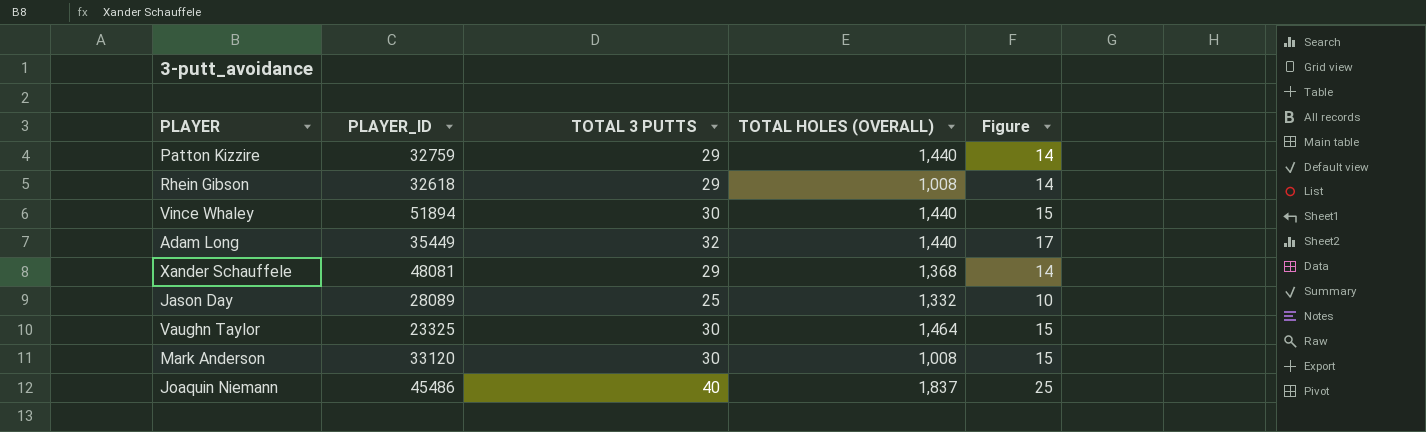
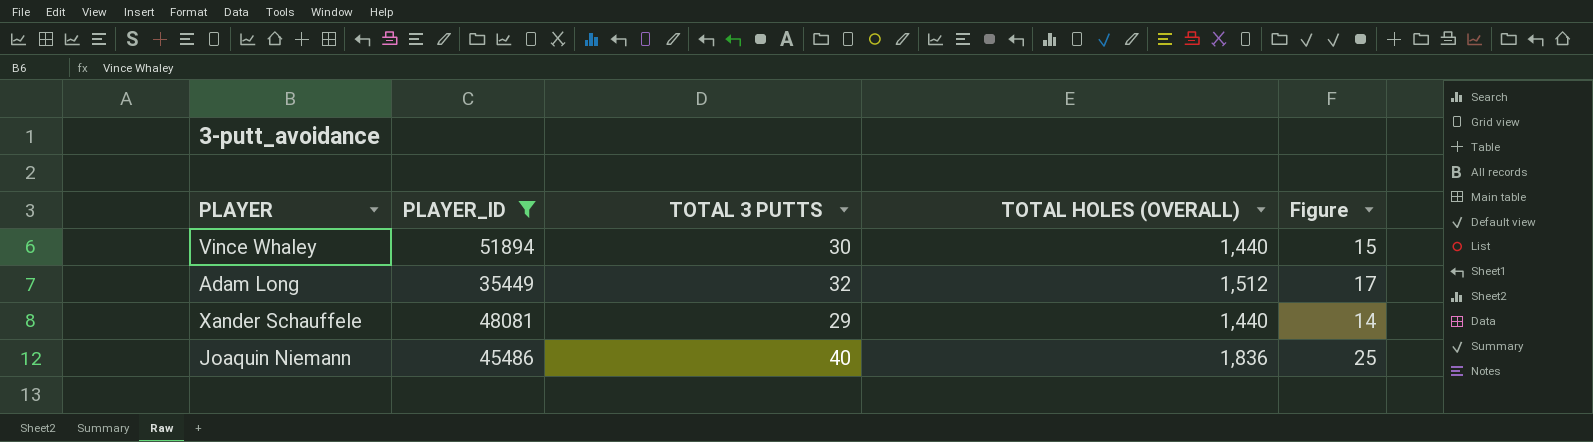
filter: none -> PLAYER_ID >= 35449
Adam Long | TOTAL HOLES (OVERALL): 1,440 -> 1,512
Xander Schauffele | TOTAL HOLES (OVERALL): 1,368 -> 1,440
Joaquin Niemann | TOTAL HOLES (OVERALL): 1,837 -> 1,836

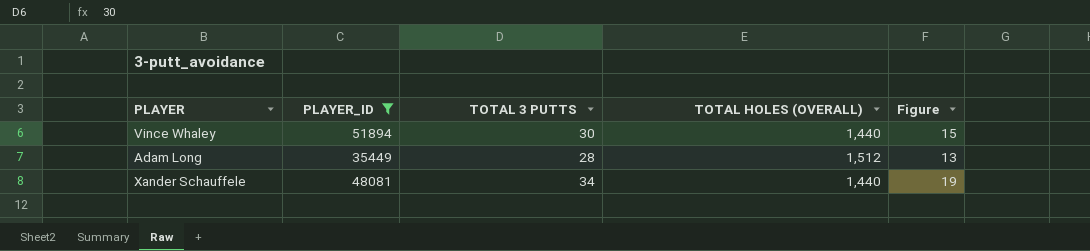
row Joaquin Niemann: 45486 | 40 | 1,836 | 25 -> none
Adam Long | TOTAL 3 PUTTS: 32 -> 28
Adam Long | Figure: 17 -> 13
Xander Schauffele | TOTAL 3 PUTTS: 29 -> 34
Xander Schauffele | Figure: 14 -> 19

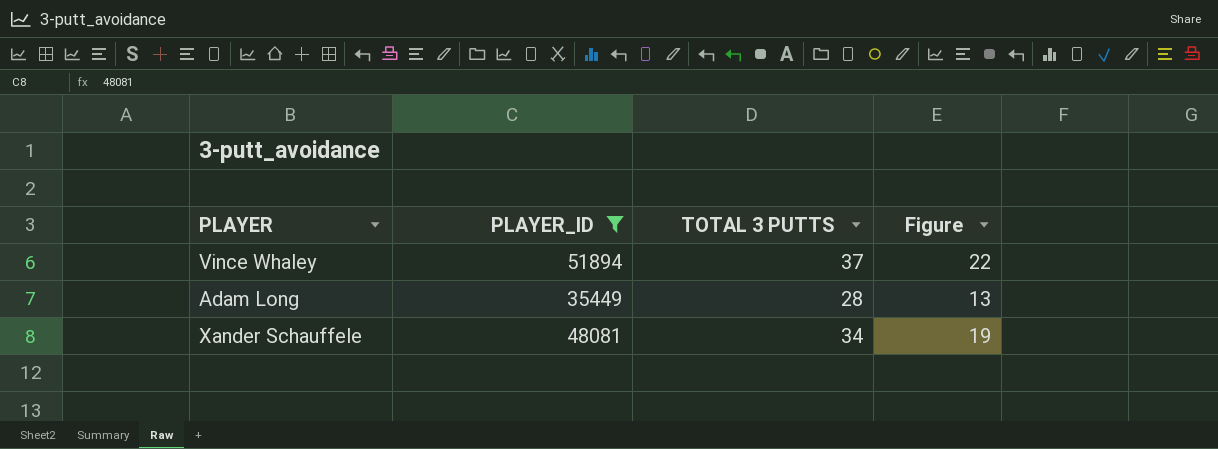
column TOTAL HOLES (OVERALL) | position: 4 -> none
Vince Whaley | TOTAL 3 PUTTS: 30 -> 37
Vince Whaley | Figure: 15 -> 22

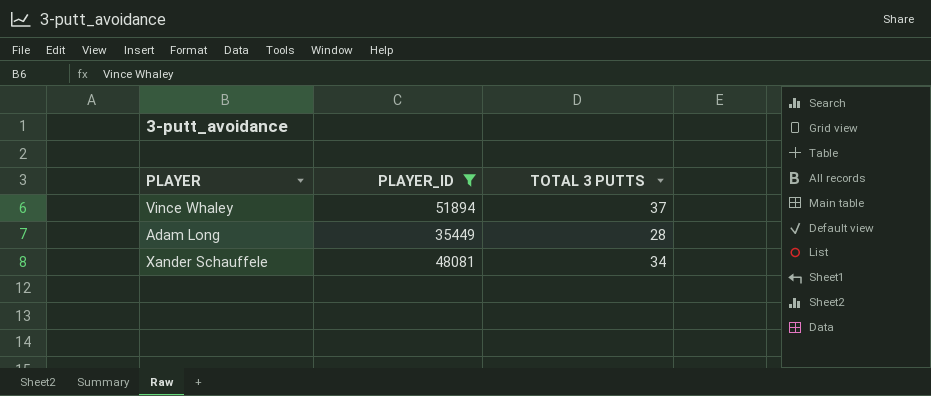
column Figure | formula: [TOTAL 3 PUTTS] - 15 -> none

